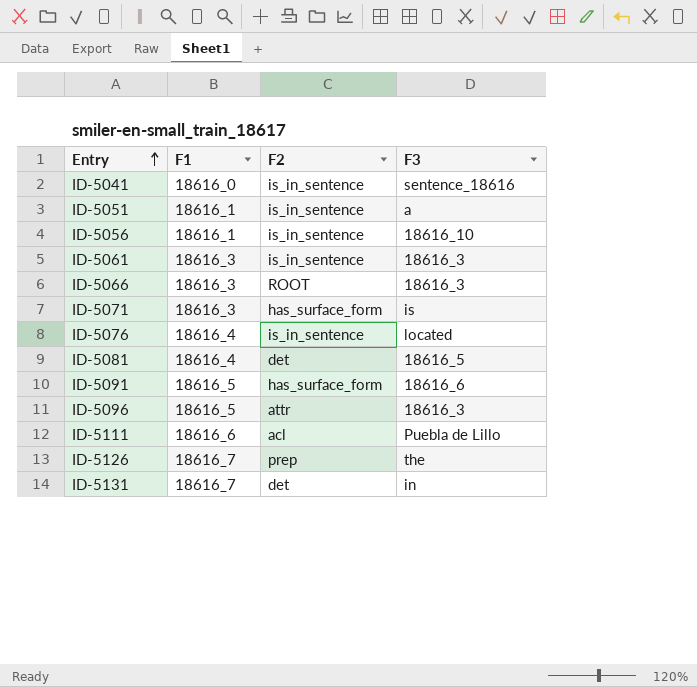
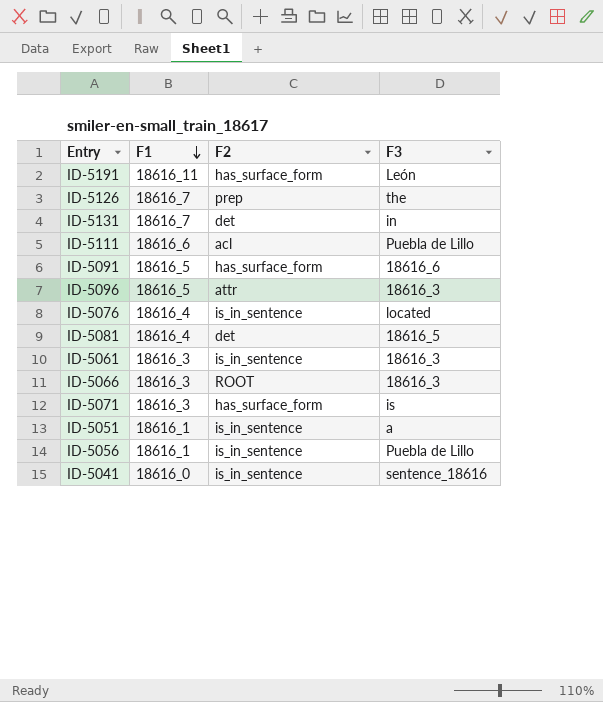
row order: Entry ascending -> F1 descending
row ID-5191: none -> 18616_11 | has_surface_form | León
ID-5056 | F3: 18616_10 -> Puebla de Lillo

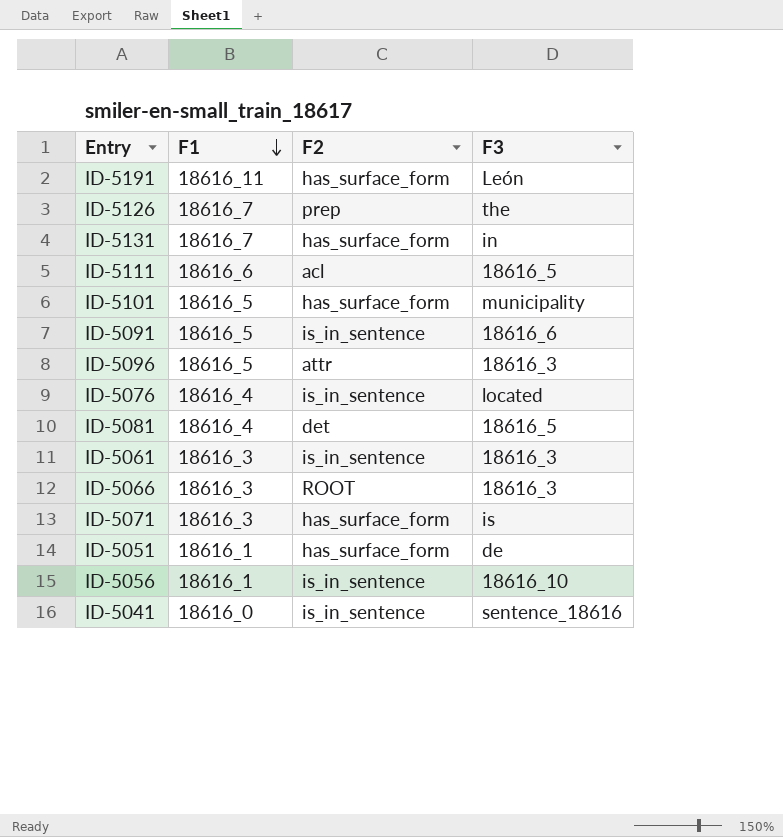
ID-5131 | F2: det -> has_surface_form
ID-5111 | F3: Puebla de Lillo -> 18616_5
row ID-5101: none -> 18616_5 | has_surface_form | municipality
ID-5091 | F2: has_surface_form -> is_in_sentence
ID-5051 | F2: is_in_sentence -> has_surface_form
ID-5051 | F3: a -> de
ID-5056 | F3: Puebla de Lillo -> 18616_10

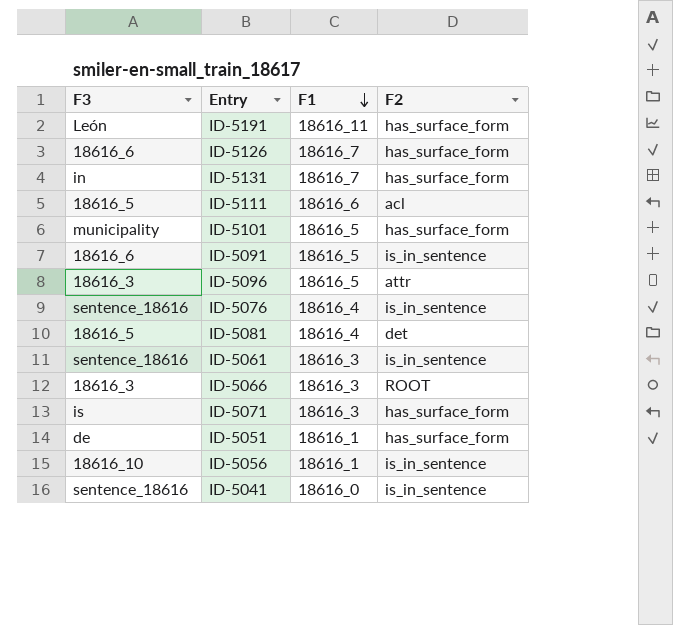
column F3 | position: 4 -> 1
ID-5126 | F3: the -> 18616_6
ID-5126 | F2: prep -> has_surface_form
ID-5076 | F3: located -> sentence_18616
ID-5061 | F3: 18616_3 -> sentence_18616

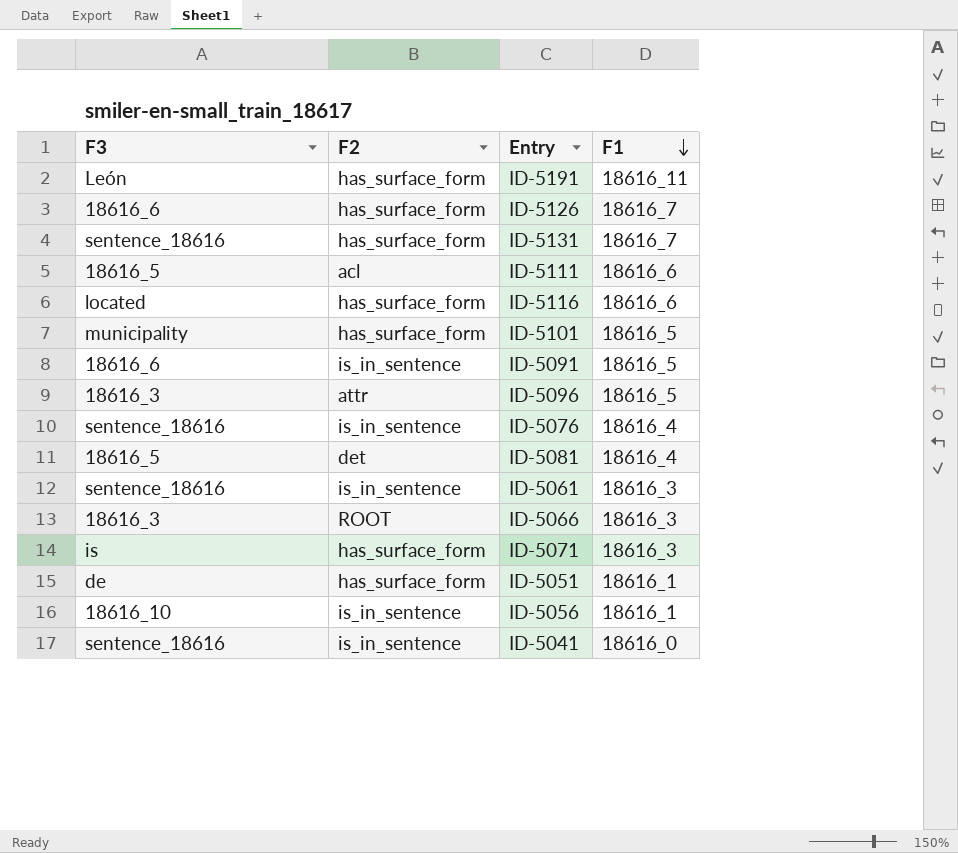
column F2 | position: 4 -> 2
ID-5131 | F3: in -> sentence_18616
row ID-5116: none -> located | has_surface_form | 18616_6

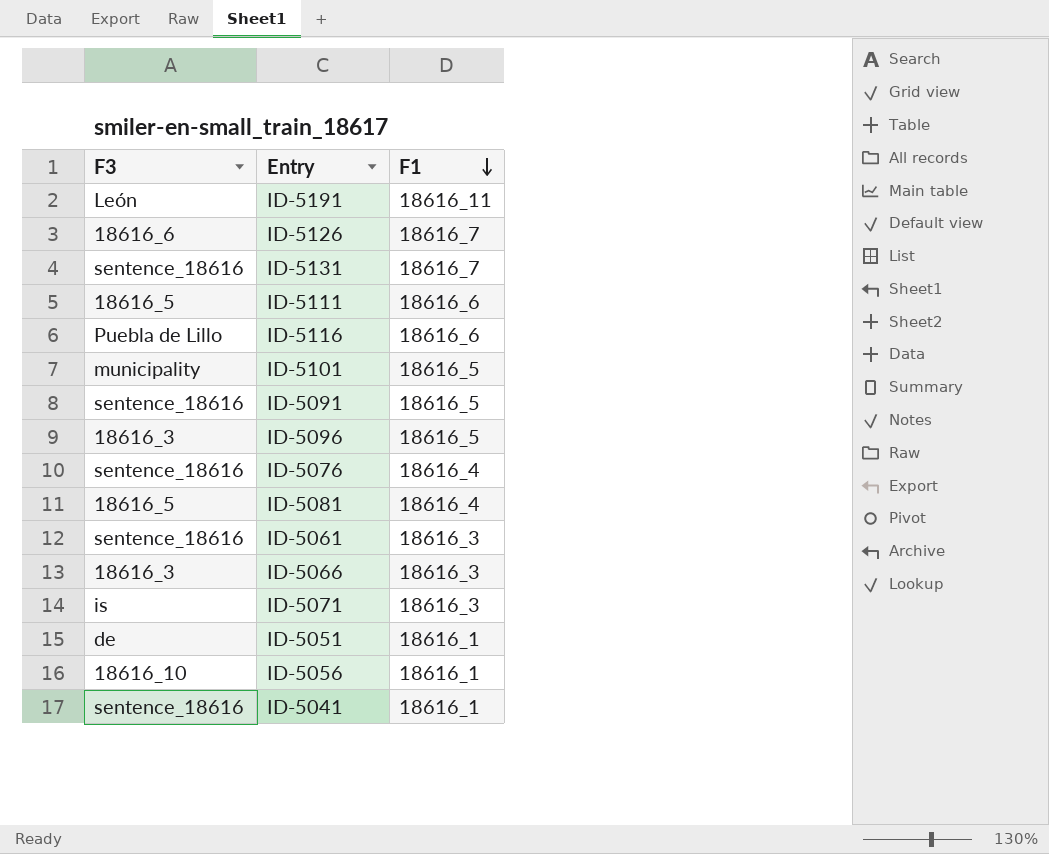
column F2 | position: 2 -> none
ID-5116 | F3: located -> Puebla de Lillo
ID-5091 | F3: 18616_6 -> sentence_18616
ID-5041 | F1: 18616_0 -> 18616_1

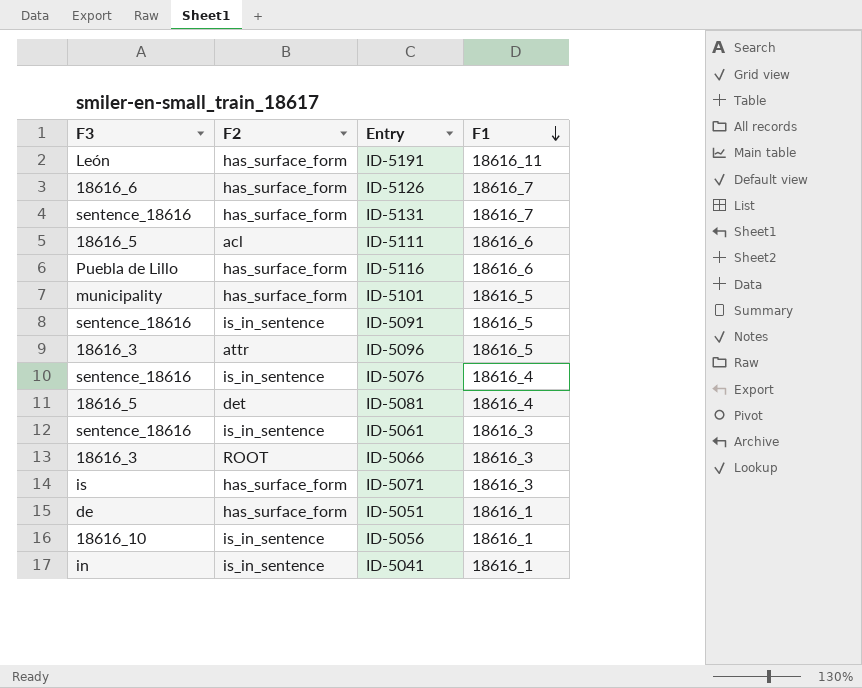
column F2 | position: none -> 2
ID-5041 | F3: sentence_18616 -> in

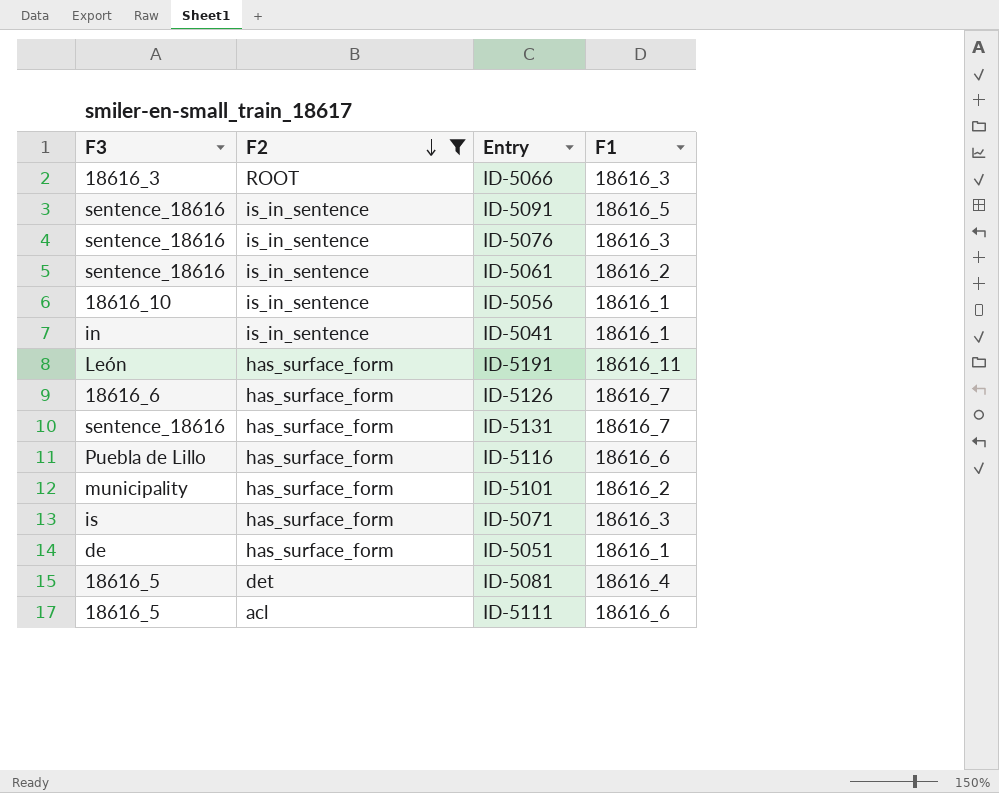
filter: none -> F2 != attr
row order: F1 descending -> F2 descending
ID-5076 | F1: 18616_4 -> 18616_3
ID-5061 | F1: 18616_3 -> 18616_2
ID-5101 | F1: 18616_5 -> 18616_2

